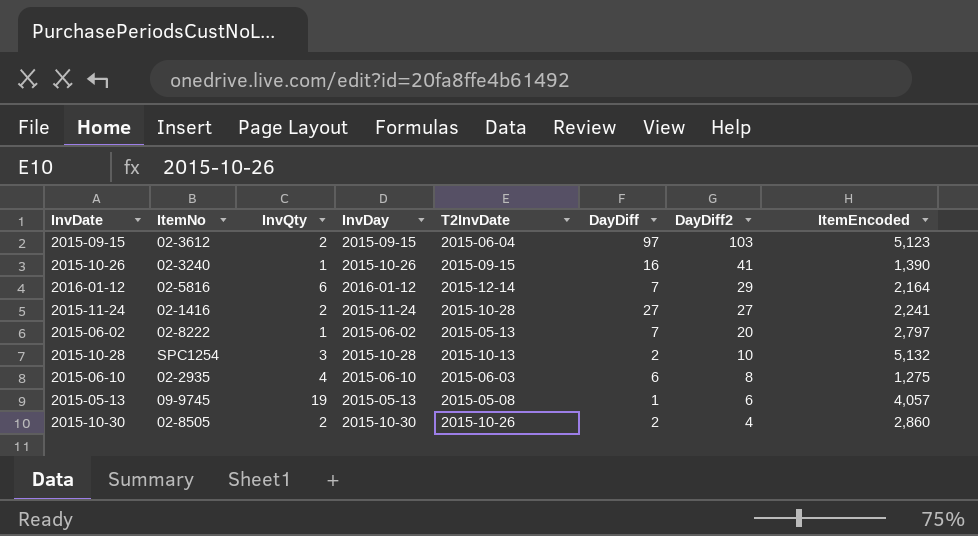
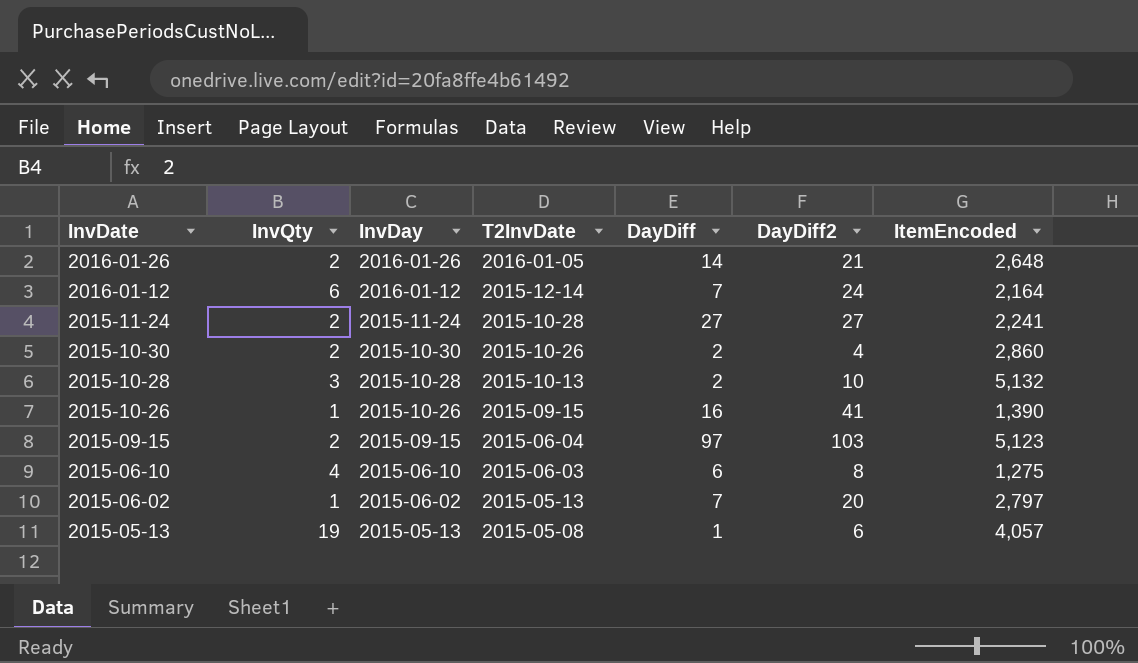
row order: DayDiff2 descending -> InvDate descending
column ItemNo | position: 2 -> none
row 2016-01-26: none -> 2 | 2016-01-26 | 2016-01-05 | 14 | 21 | 2,648
2016-01-12 | DayDiff2: 29 -> 24

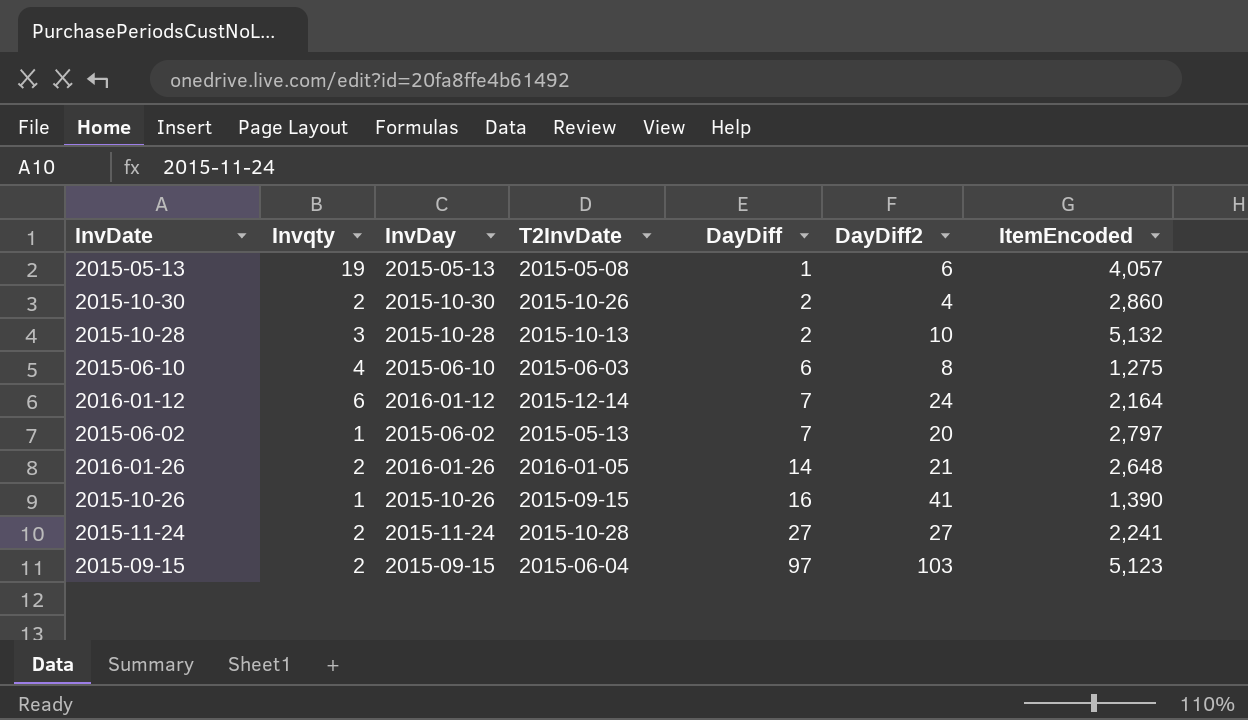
row order: InvDate descending -> DayDiff ascending
column name: InvQty -> Invqty

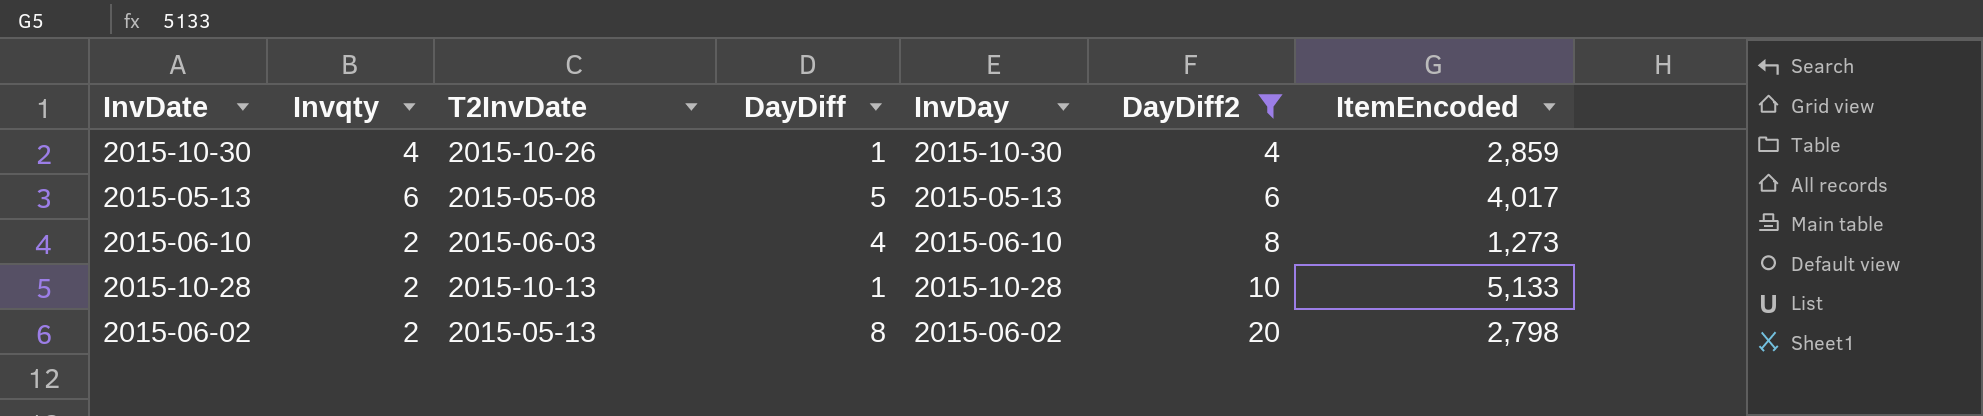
filter: none -> DayDiff2 <= 20
row order: DayDiff ascending -> DayDiff2 ascending
column InvDay | position: 3 -> 5
2015-10-30 | Invqty: 2 -> 4
2015-10-30 | DayDiff: 2 -> 1
2015-10-30 | ItemEncoded: 2,860 -> 2,859
2015-05-13 | Invqty: 19 -> 6
2015-05-13 | DayDiff: 1 -> 5
2015-05-13 | ItemEncoded: 4,057 -> 4,017
2015-06-10 | Invqty: 4 -> 2
2015-06-10 | DayDiff: 6 -> 4
2015-06-10 | ItemEncoded: 1,275 -> 1,273
2015-10-28 | Invqty: 3 -> 2
2015-10-28 | DayDiff: 2 -> 1
2015-10-28 | ItemEncoded: 5,132 -> 5,133
2015-06-02 | Invqty: 1 -> 2
2015-06-02 | DayDiff: 7 -> 8
2015-06-02 | ItemEncoded: 2,797 -> 2,798

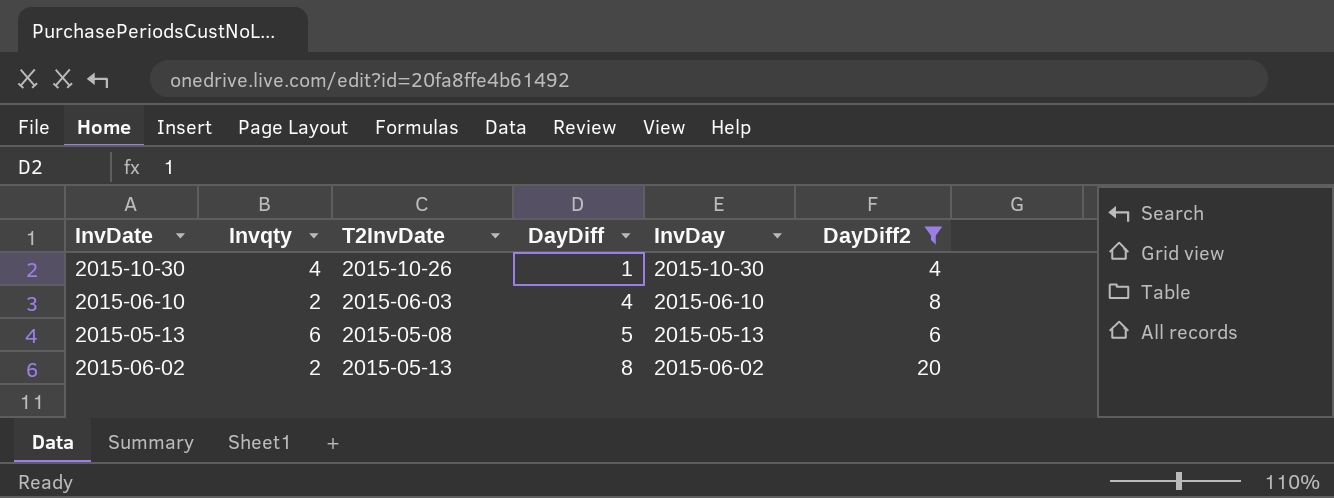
row order: DayDiff2 ascending -> DayDiff ascending
column ItemEncoded | position: 7 -> none
row 2015-10-28: 2 | 2015-10-13 | 1 | 2015-10-28 | 10 | 5,133 -> none

